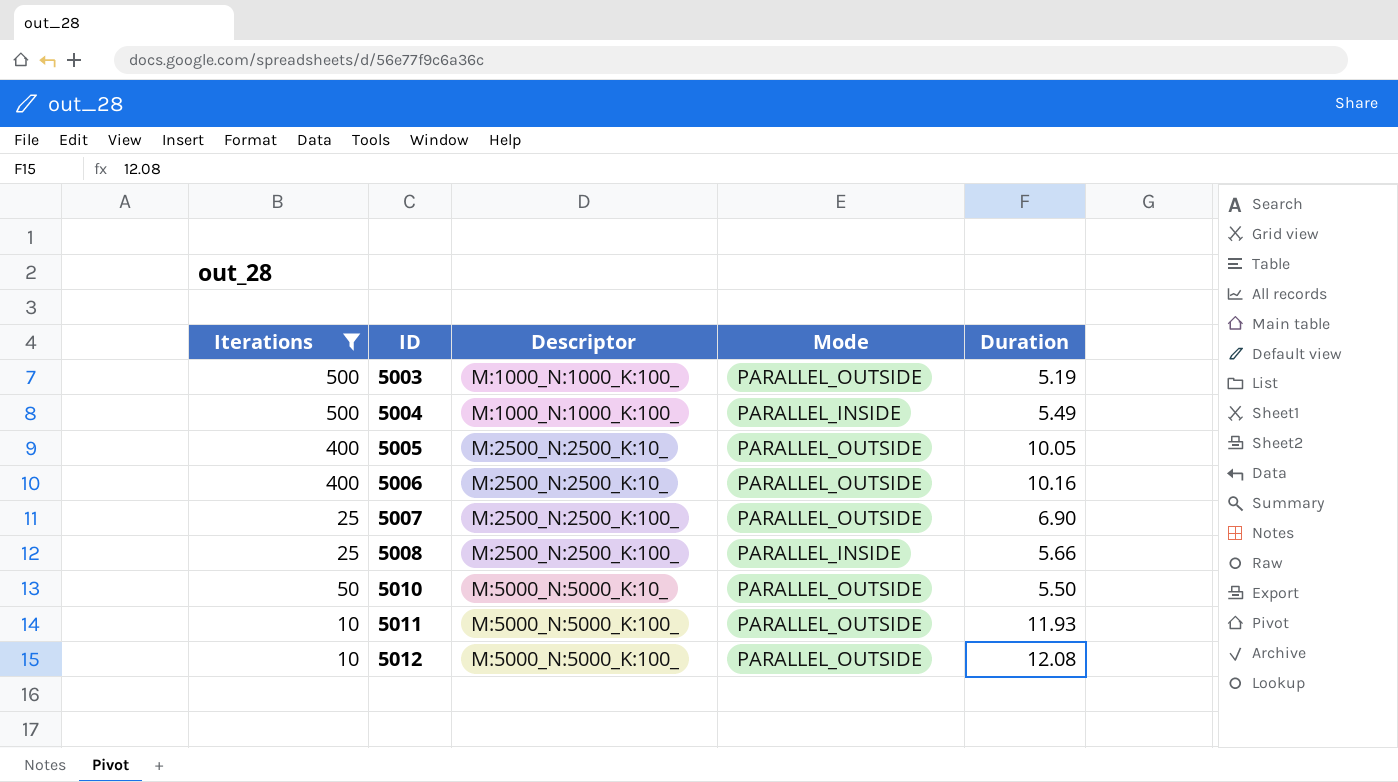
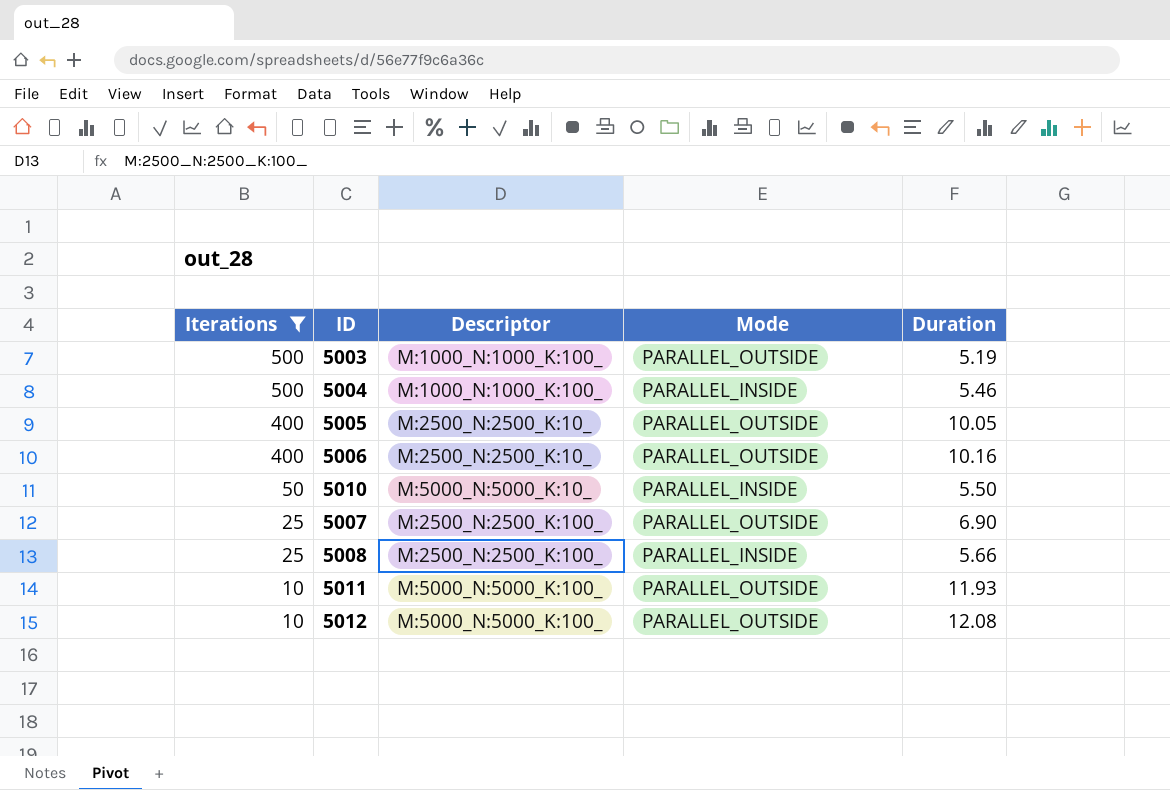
row order: ID ascending -> Iterations descending
5004 | Duration: 5.49 -> 5.46
5010 | Mode: PARALLEL_OUTSIDE -> PARALLEL_INSIDE

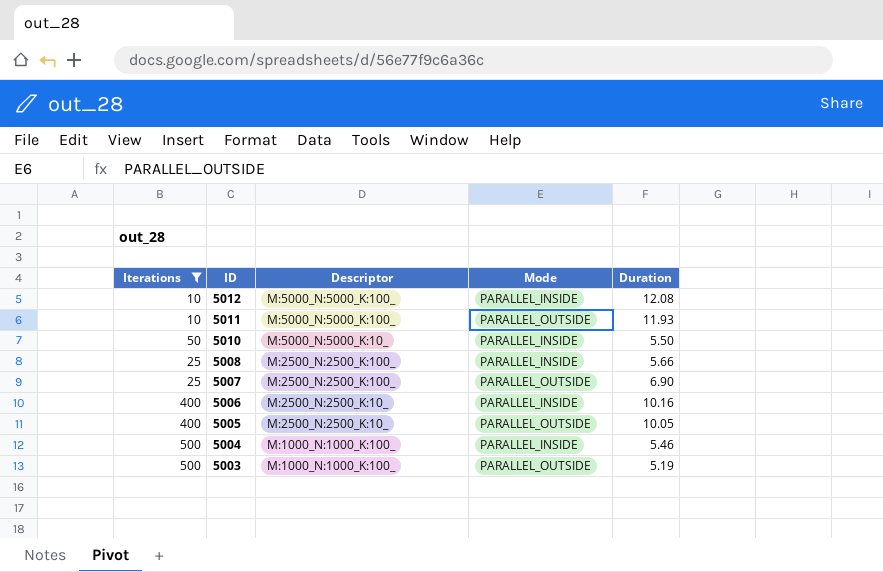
row order: Iterations descending -> ID descending
5012 | Mode: PARALLEL_OUTSIDE -> PARALLEL_INSIDE
5006 | Mode: PARALLEL_OUTSIDE -> PARALLEL_INSIDE

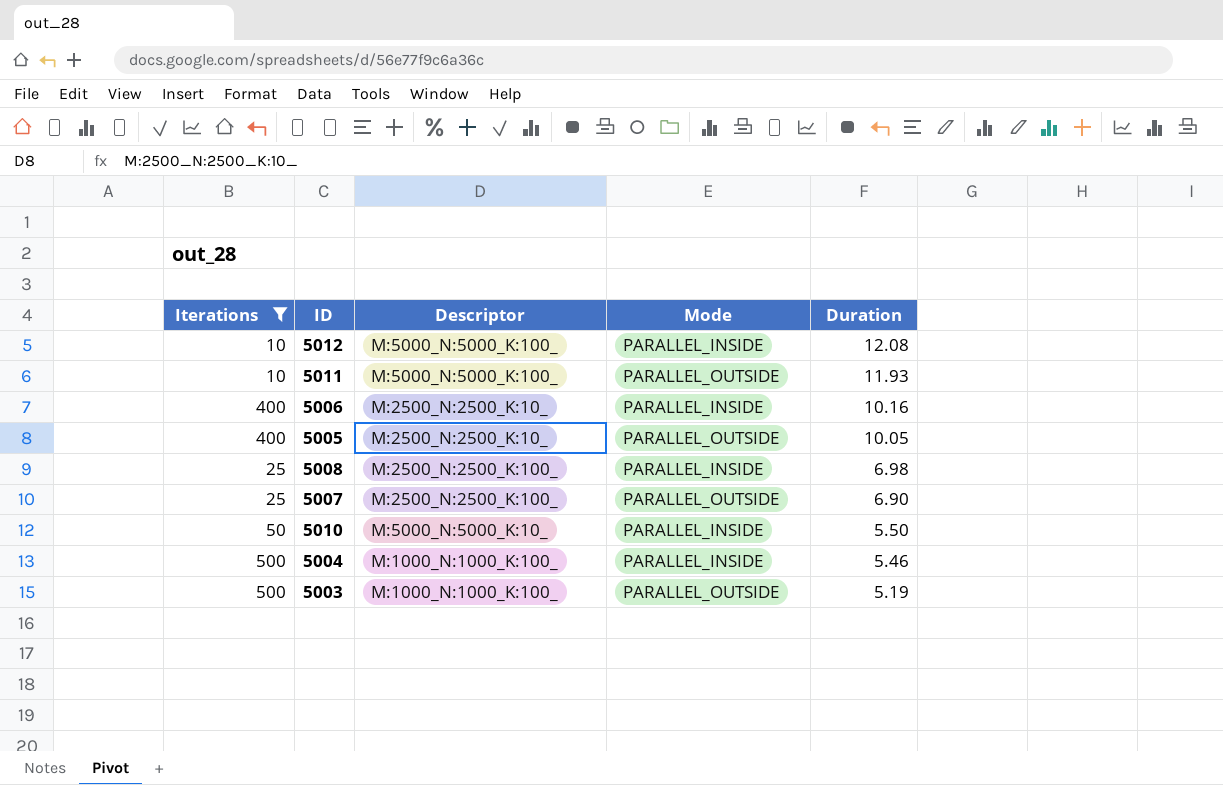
row order: ID descending -> Duration descending
5008 | Duration: 5.66 -> 6.98

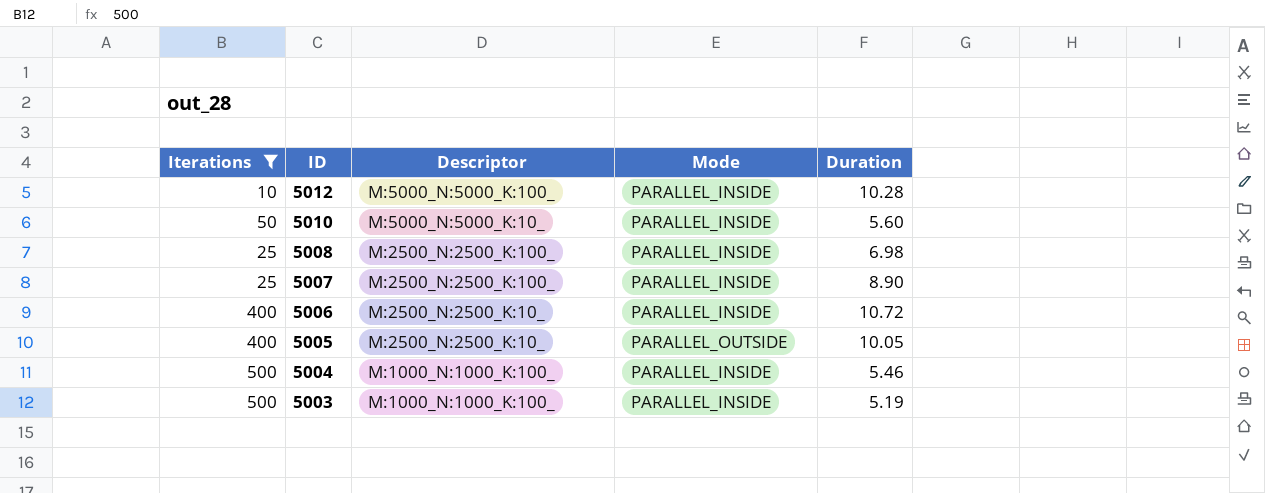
row order: Duration descending -> ID descending
row 5011: 10 | M:5000_N:5000_K:100_ | PARALLEL_OUTSIDE | 11.93 -> none
5012 | Duration: 12.08 -> 10.28
5010 | Duration: 5.50 -> 5.60
5007 | Mode: PARALLEL_OUTSIDE -> PARALLEL_INSIDE
5007 | Duration: 6.90 -> 8.90
5006 | Duration: 10.16 -> 10.72
5003 | Mode: PARALLEL_OUTSIDE -> PARALLEL_INSIDE

